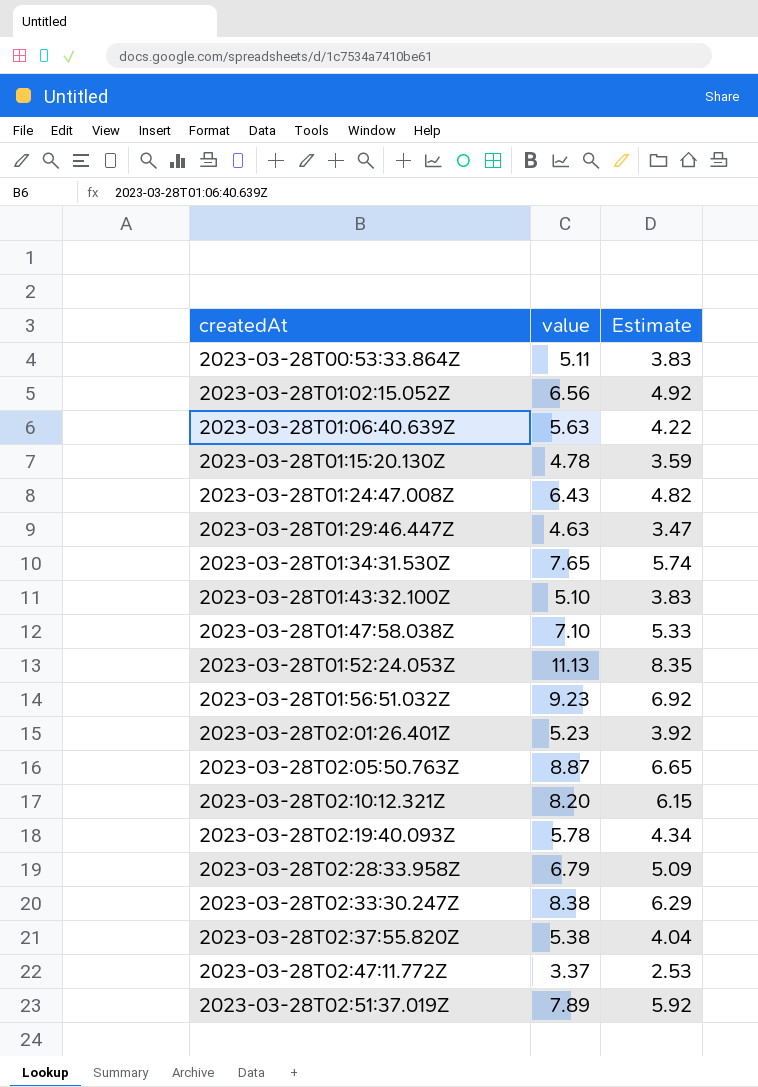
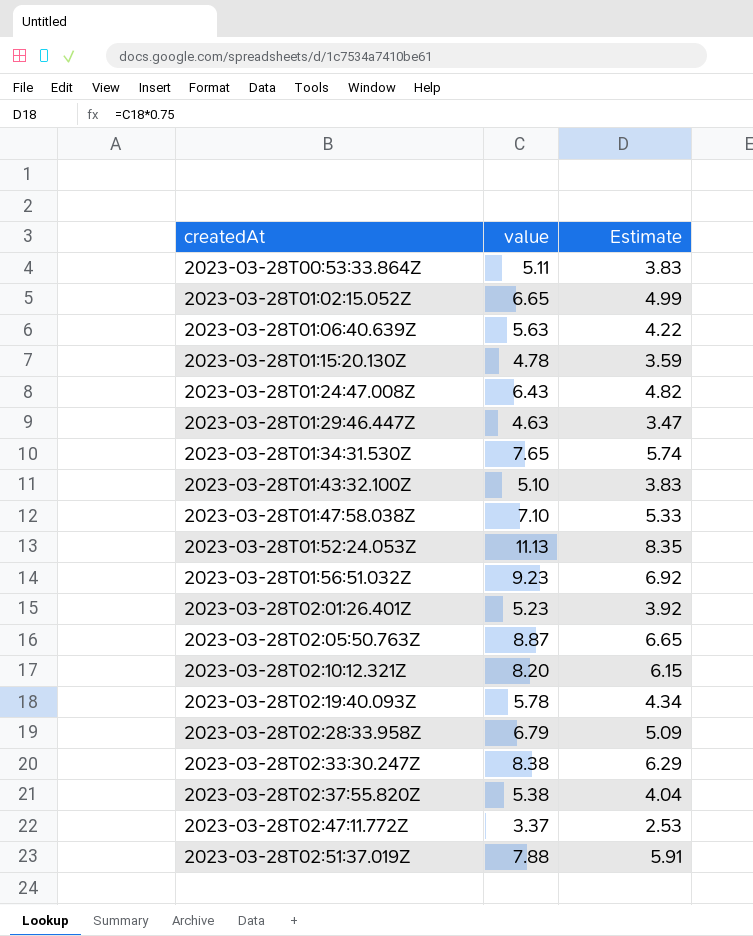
2023-03-28T01:02:15.052Z | value: 6.56 -> 6.65
2023-03-28T01:02:15.052Z | Estimate: 4.92 -> 4.99
2023-03-28T02:51:37.019Z | value: 7.89 -> 7.88
2023-03-28T02:51:37.019Z | Estimate: 5.92 -> 5.91

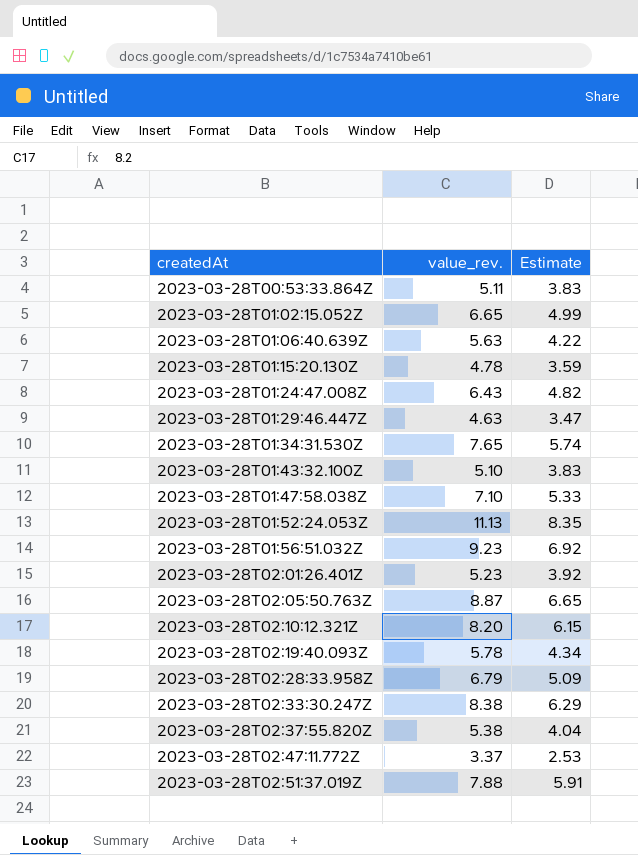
column name: value -> value_rev.

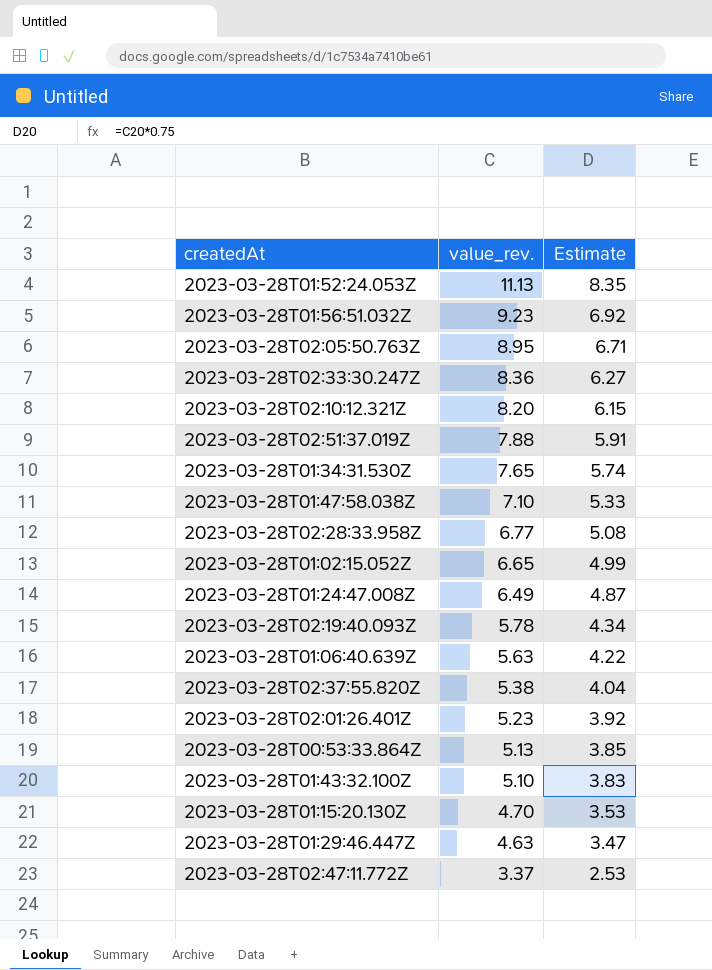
row order: createdAt ascending -> value_rev. descending
2023-03-28T02:05:50.763Z | value_rev.: 8.87 -> 8.95
2023-03-28T02:05:50.763Z | Estimate: 6.65 -> 6.71
2023-03-28T02:33:30.247Z | value_rev.: 8.38 -> 8.36
2023-03-28T02:33:30.247Z | Estimate: 6.29 -> 6.27
2023-03-28T02:28:33.958Z | value_rev.: 6.79 -> 6.77
2023-03-28T02:28:33.958Z | Estimate: 5.09 -> 5.08
2023-03-28T01:24:47.008Z | value_rev.: 6.43 -> 6.49
2023-03-28T01:24:47.008Z | Estimate: 4.82 -> 4.87
2023-03-28T00:53:33.864Z | value_rev.: 5.11 -> 5.13
2023-03-28T00:53:33.864Z | Estimate: 3.83 -> 3.85
2023-03-28T01:15:20.130Z | value_rev.: 4.78 -> 4.70
2023-03-28T01:15:20.130Z | Estimate: 3.59 -> 3.53

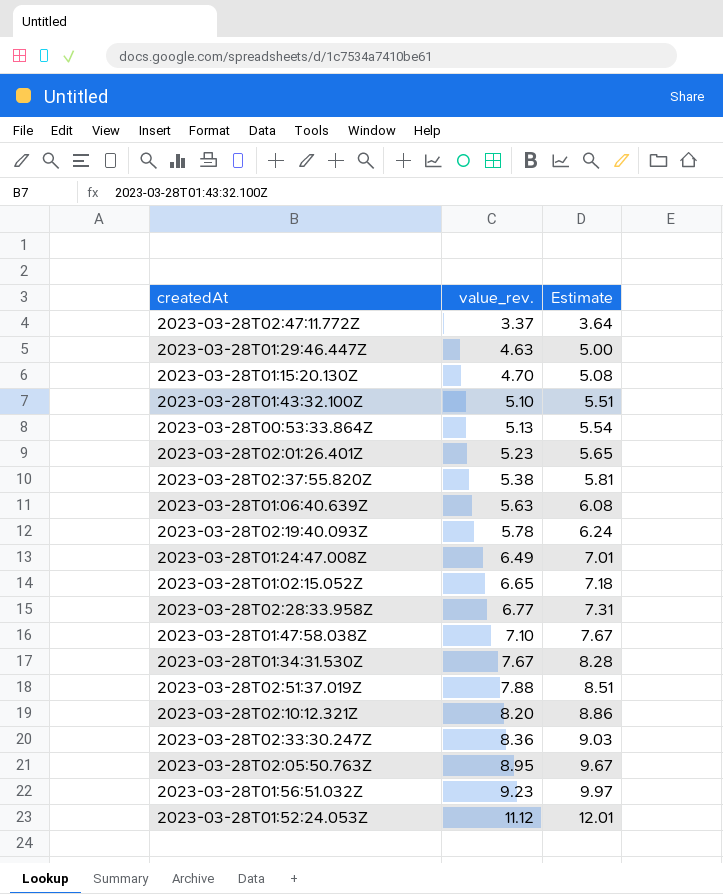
row order: value_rev. descending -> value_rev. ascending
column Estimate | formula: [value_rev.] * 0.75 -> [value_rev.] * 1.08
2023-03-28T01:34:31.530Z | value_rev.: 7.65 -> 7.67
2023-03-28T01:52:24.053Z | value_rev.: 11.13 -> 11.12

